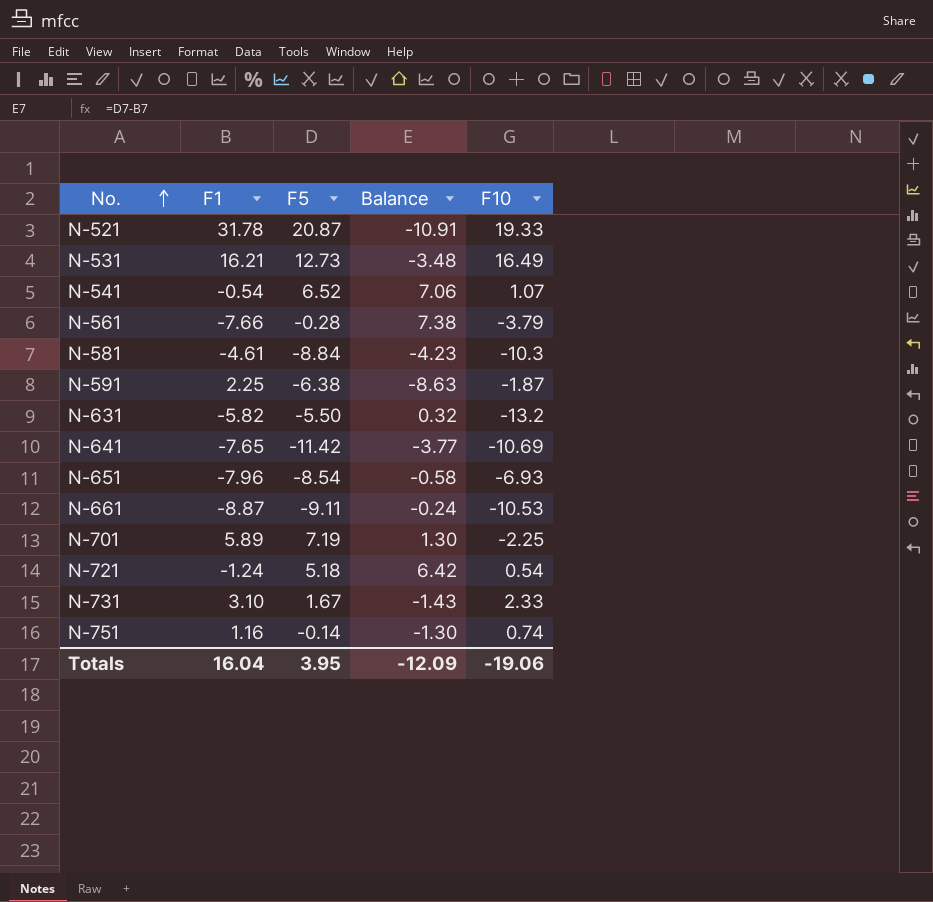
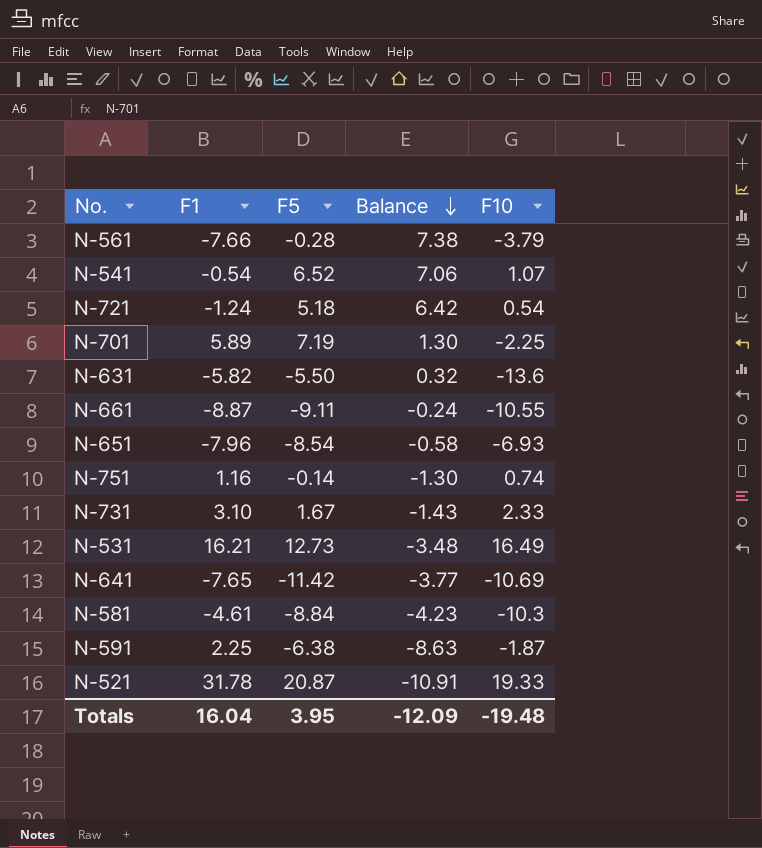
row order: No. ascending -> Balance descending
N-631 | F10: -13.2 -> -13.6
N-661 | F10: -10.53 -> -10.55
Totals | F10: -19.06 -> -19.48

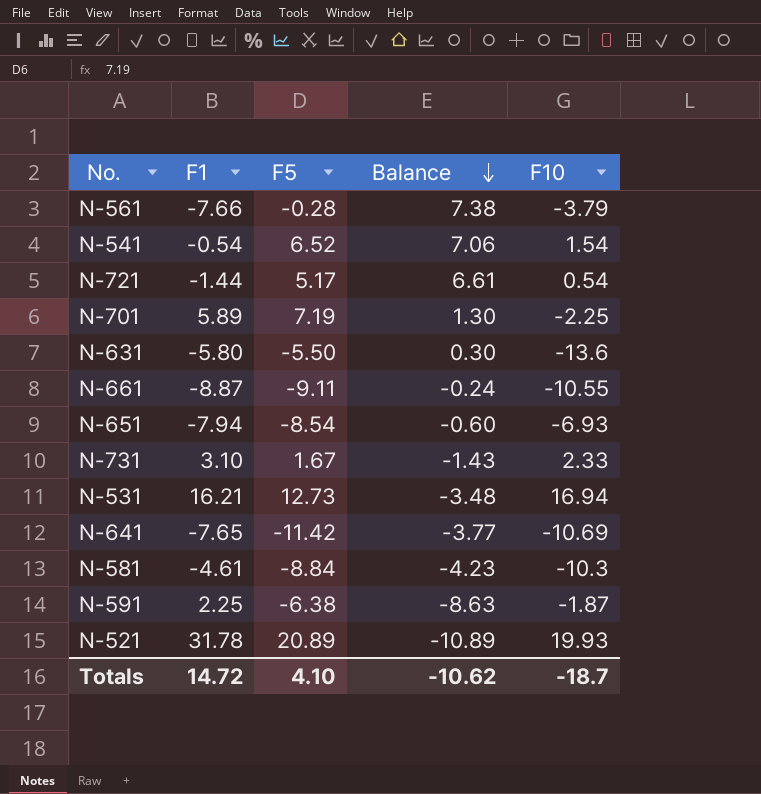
row N-751: 1.16 | -0.14 | -1.30 | 0.74 -> none
N-541 | F10: 1.07 -> 1.54
N-721 | F1: -1.24 -> -1.44
N-721 | F5: 5.18 -> 5.17
N-721 | Balance: 6.42 -> 6.61
N-631 | F1: -5.82 -> -5.80
N-631 | Balance: 0.32 -> 0.30
N-651 | F1: -7.96 -> -7.94
N-651 | Balance: -0.58 -> -0.60
N-531 | F10: 16.49 -> 16.94
N-521 | F5: 20.87 -> 20.89
N-521 | Balance: -10.91 -> -10.89
N-521 | F10: 19.33 -> 19.93
Totals | F1: 16.04 -> 14.72
Totals | F5: 3.95 -> 4.10
Totals | Balance: -12.09 -> -10.62
Totals | F10: -19.48 -> -18.7

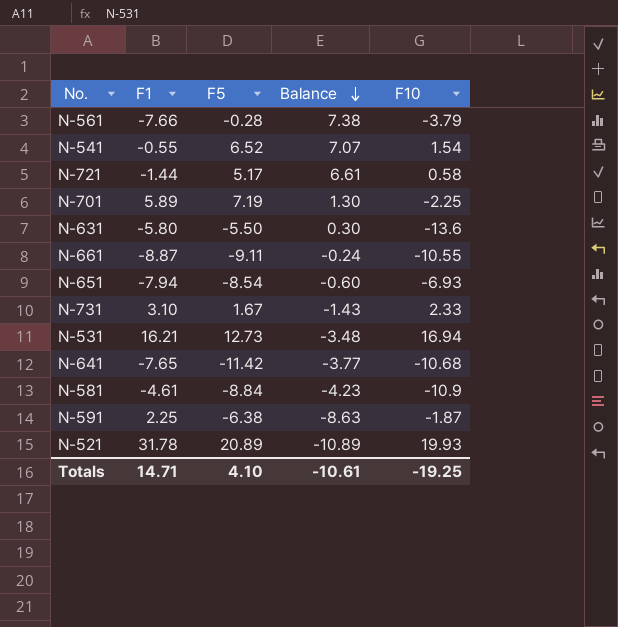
N-541 | F1: -0.54 -> -0.55
N-541 | Balance: 7.06 -> 7.07
N-721 | F10: 0.54 -> 0.58
N-641 | F10: -10.69 -> -10.68
N-581 | F10: -10.3 -> -10.9
Totals | F1: 14.72 -> 14.71
Totals | Balance: -10.62 -> -10.61
Totals | F10: -18.7 -> -19.25

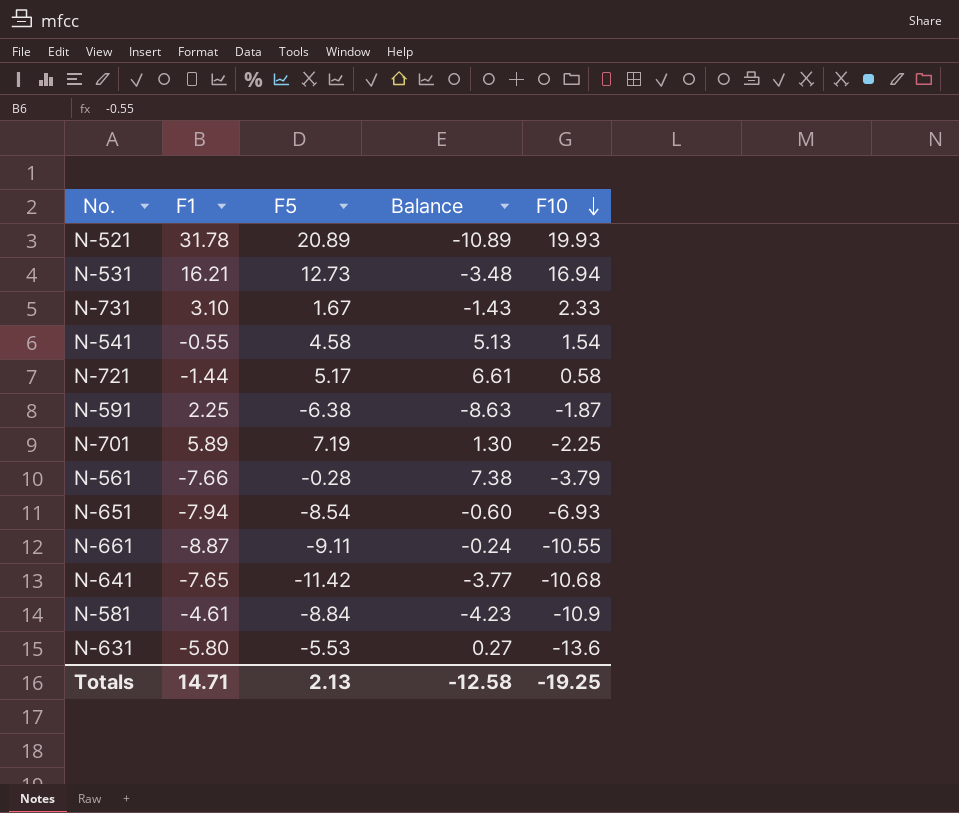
row order: Balance descending -> F10 descending
N-541 | F5: 6.52 -> 4.58
N-541 | Balance: 7.07 -> 5.13
N-631 | F5: -5.50 -> -5.53
N-631 | Balance: 0.30 -> 0.27
Totals | F5: 4.10 -> 2.13
Totals | Balance: -10.61 -> -12.58

